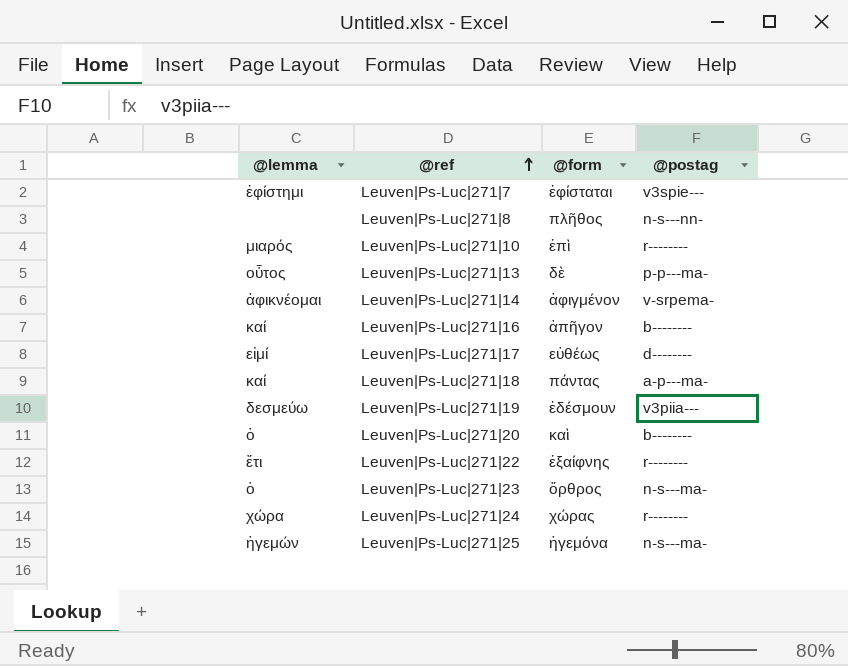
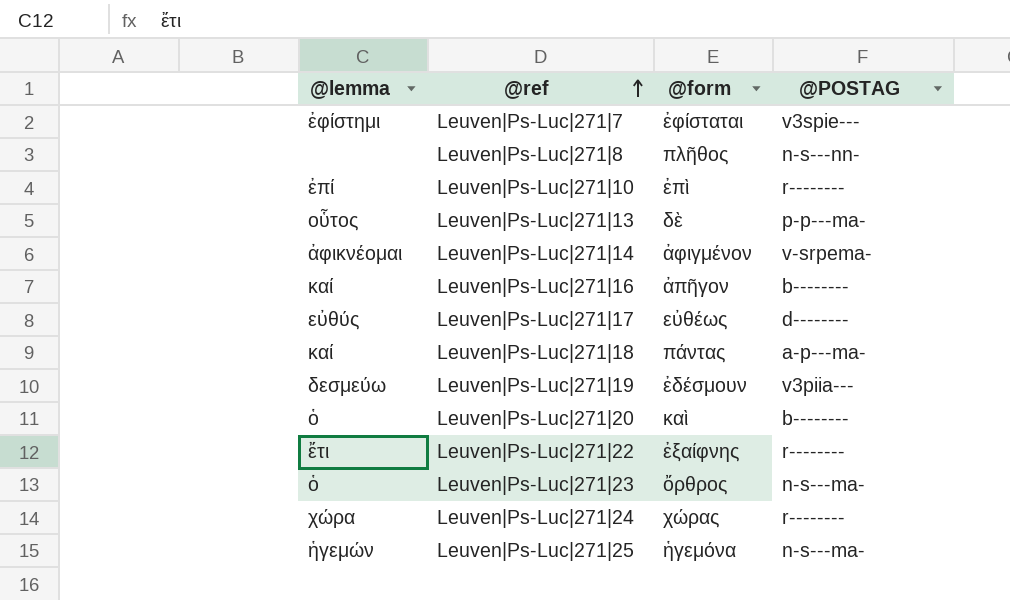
column name: @postag -> @POSTAG
Leuven|Ps-Luc|271|10 | @lemma: μιαρός -> ἐπί
Leuven|Ps-Luc|271|17 | @lemma: εἰμί -> εὐθύς

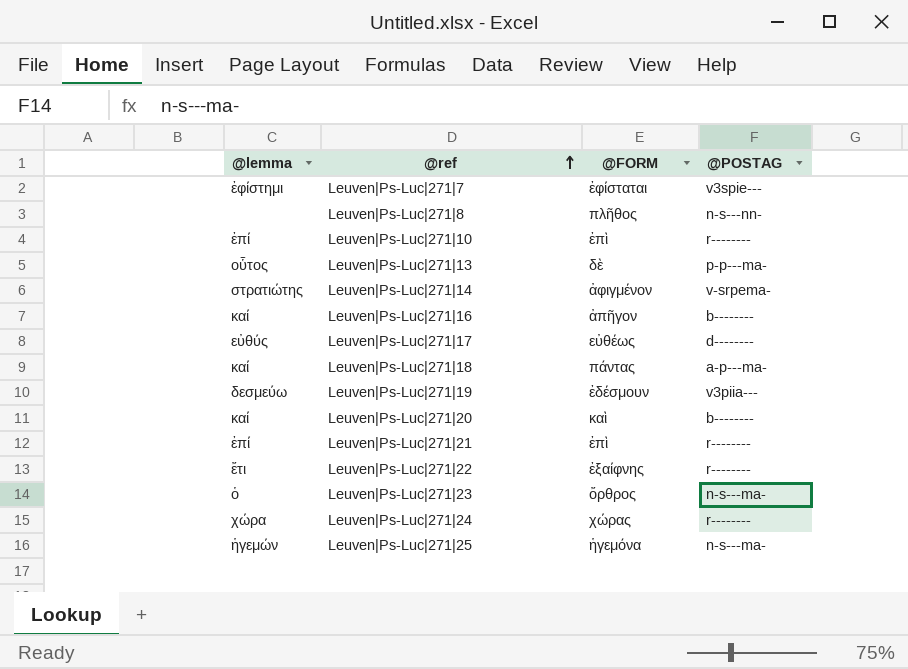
column name: @form -> @FORM
Leuven|Ps-Luc|271|14 | @lemma: ἀφικνέομαι -> στρατιώτης
Leuven|Ps-Luc|271|20 | @lemma: ὁ -> καί
row Leuven|Ps-Luc|271|21: none -> ἐπί | ἐπὶ | r--------

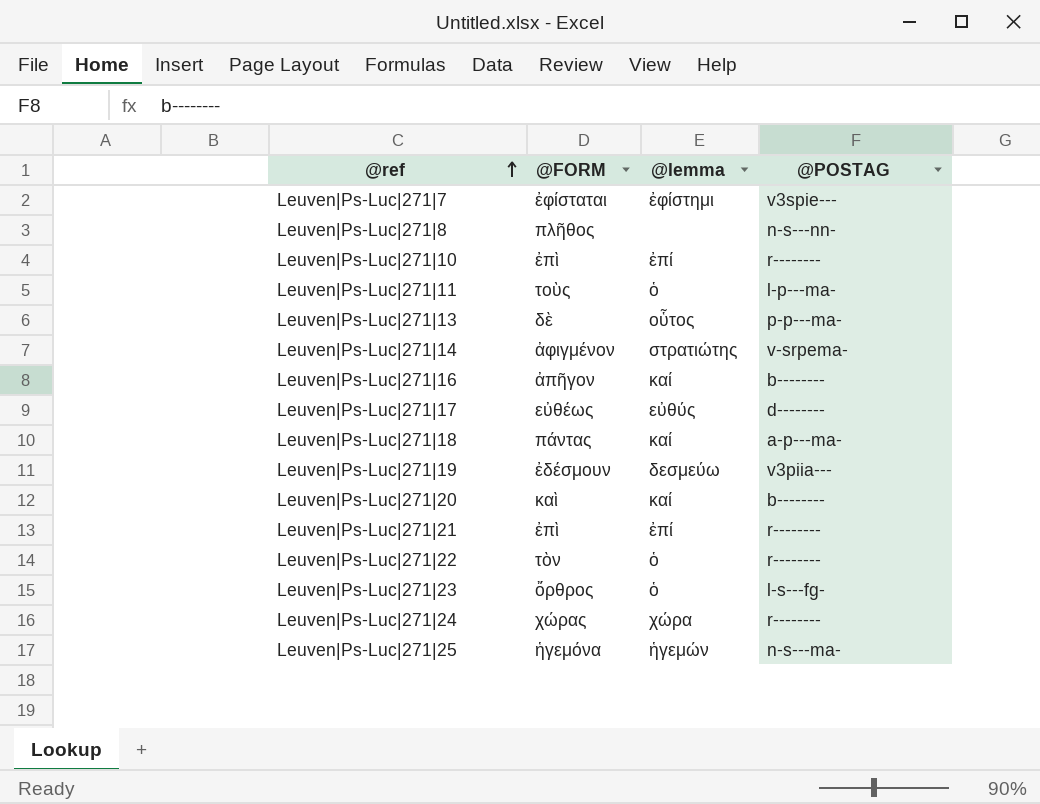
column @lemma | position: 1 -> 3
row Leuven|Ps-Luc|271|11: none -> τοὺς | ὁ | l-p---ma-
Leuven|Ps-Luc|271|22 | @FORM: ἐξαίφνης -> τὸν
Leuven|Ps-Luc|271|22 | @lemma: ἔτι -> ὁ
Leuven|Ps-Luc|271|23 | @POSTAG: n-s---ma- -> l-s---fg-

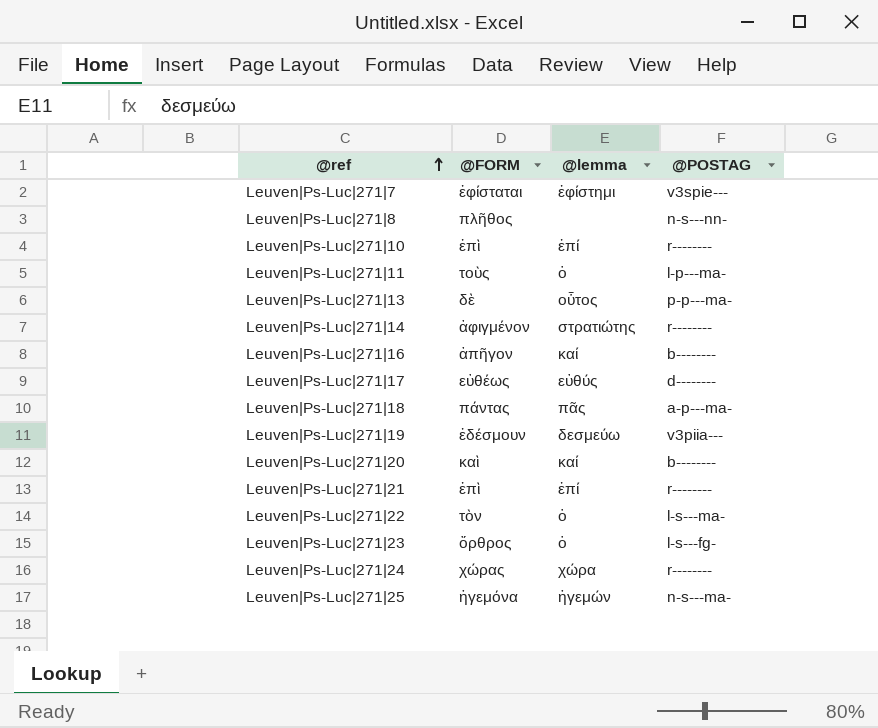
Leuven|Ps-Luc|271|14 | @POSTAG: v-srpema- -> r--------
Leuven|Ps-Luc|271|18 | @lemma: καί -> πᾶς
Leuven|Ps-Luc|271|22 | @POSTAG: r-------- -> l-s---ma-

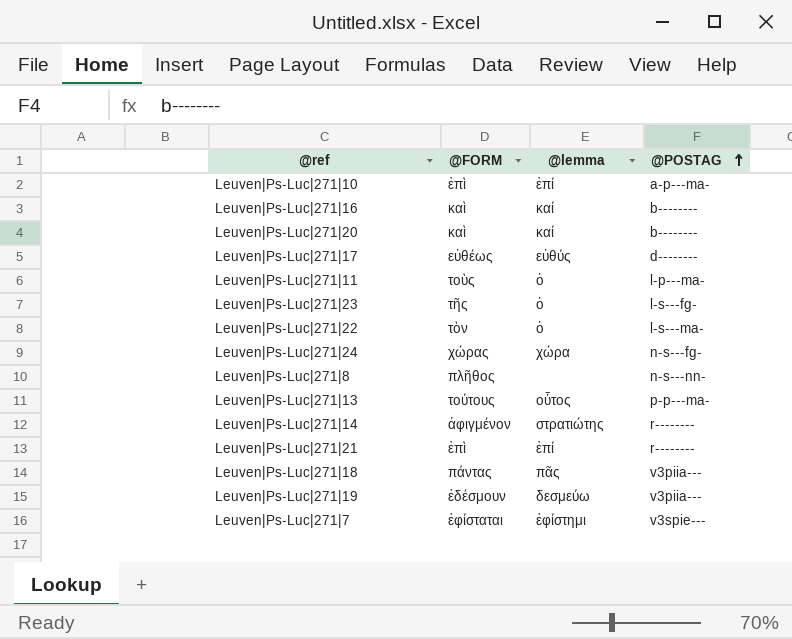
row order: @ref ascending -> @POSTAG ascending
row Leuven|Ps-Luc|271|25: ἡγεμόνα | ἡγεμών | n-s---ma- -> none
Leuven|Ps-Luc|271|10 | @POSTAG: r-------- -> a-p---ma-
Leuven|Ps-Luc|271|16 | @FORM: ἀπῆγον -> καὶ
Leuven|Ps-Luc|271|23 | @FORM: ὄρθρος -> τῆς
Leuven|Ps-Luc|271|24 | @POSTAG: r-------- -> n-s---fg-
Leuven|Ps-Luc|271|13 | @FORM: δὲ -> τούτους
Leuven|Ps-Luc|271|18 | @POSTAG: a-p---ma- -> v3piia---

